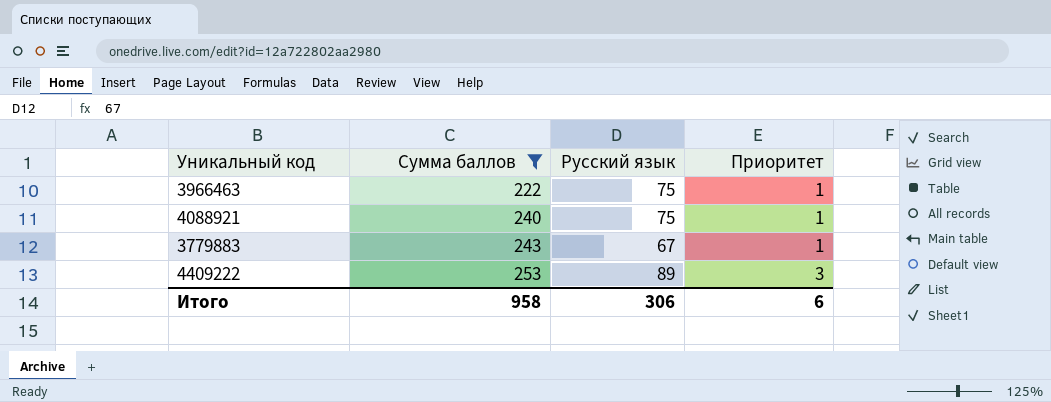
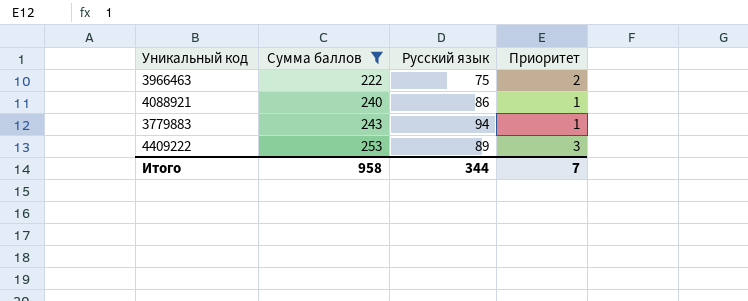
3966463 | Приоритет: 1 -> 2
4088921 | Русский язык: 75 -> 86
3779883 | Русский язык: 67 -> 94
Итого | Русский язык: 306 -> 344
Итого | Приоритет: 6 -> 7

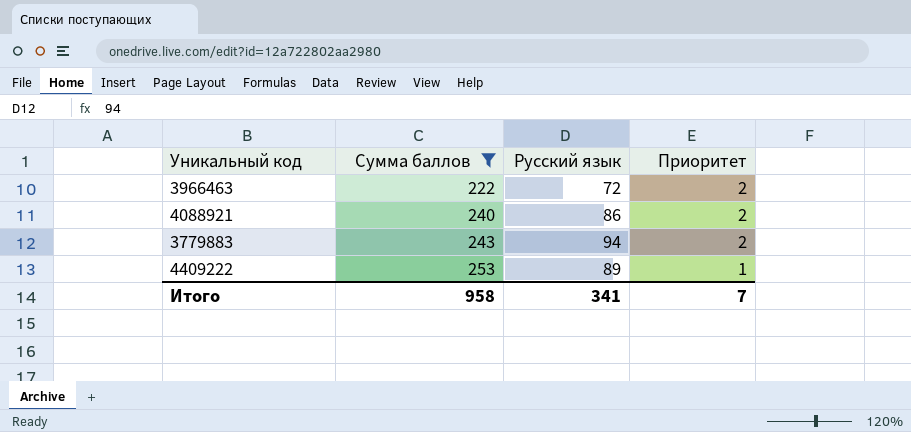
3966463 | Русский язык: 75 -> 72
4088921 | Приоритет: 1 -> 2
3779883 | Приоритет: 1 -> 2
4409222 | Приоритет: 3 -> 1
Итого | Русский язык: 344 -> 341

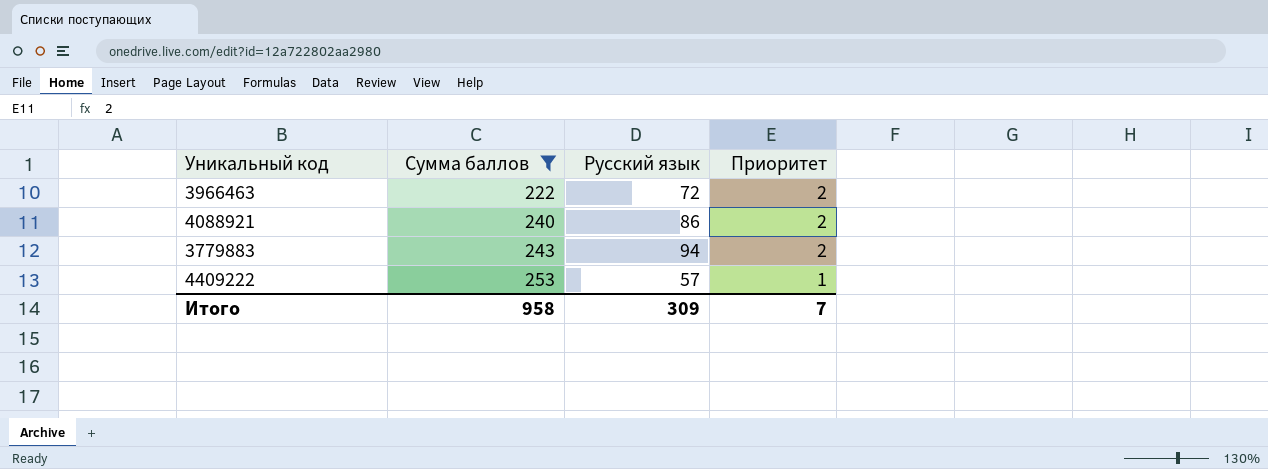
4409222 | Русский язык: 89 -> 57
Итого | Русский язык: 341 -> 309

